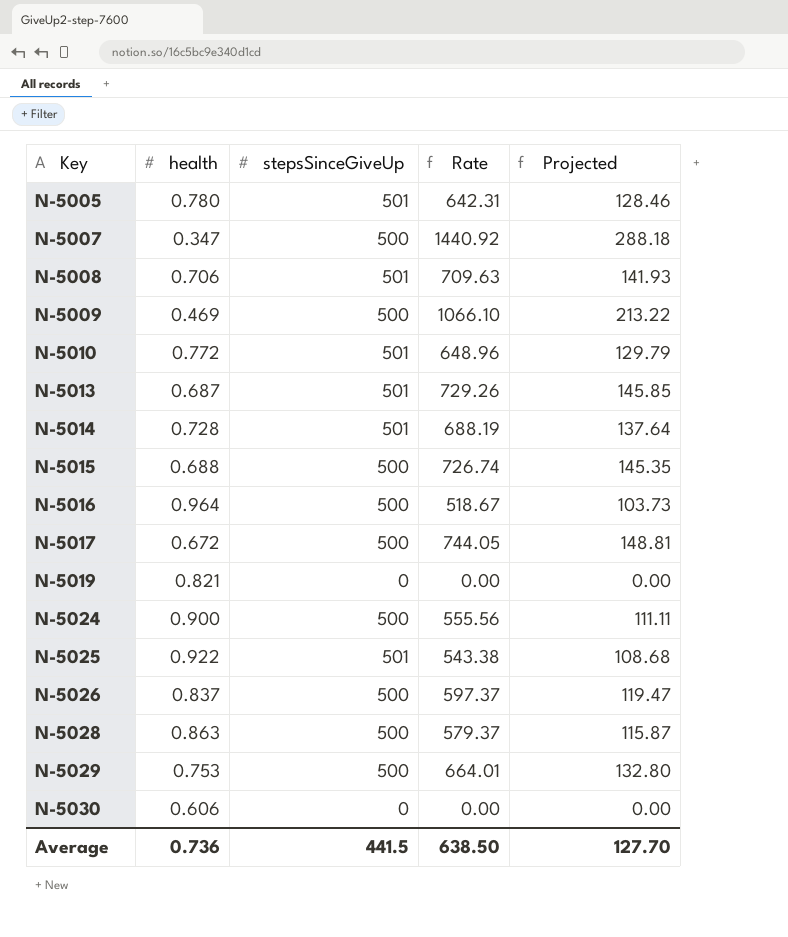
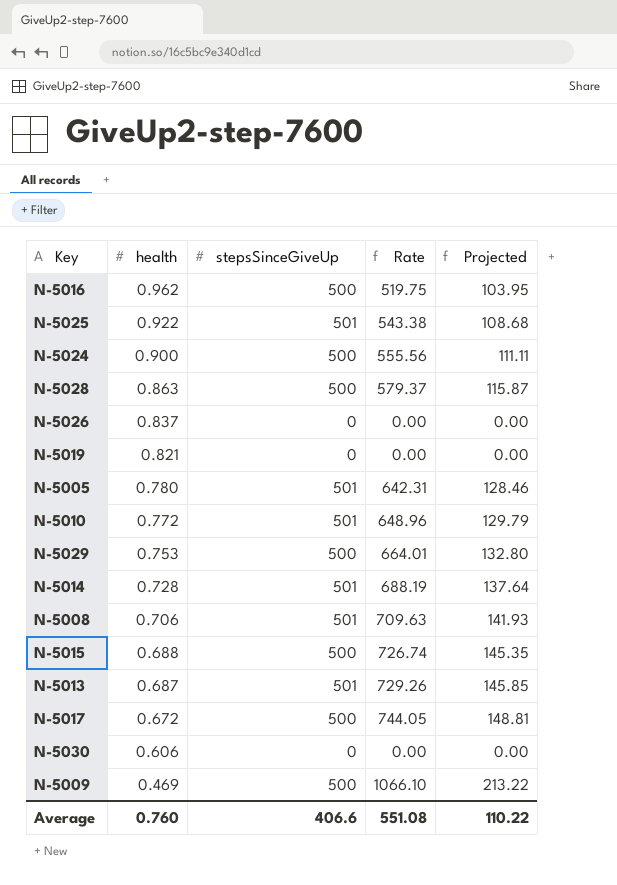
row order: Key ascending -> health descending
row N-5007: 0.347 | 500 | 1440.92 | 288.18 -> none
N-5016 | health: 0.964 -> 0.962
N-5016 | Rate: 518.67 -> 519.75
N-5016 | Projected: 103.73 -> 103.95
N-5026 | stepsSinceGiveUp: 500 -> 0
N-5026 | Rate: 597.37 -> 0.00
N-5026 | Projected: 119.47 -> 0.00
Average | health: 0.736 -> 0.760
Average | stepsSinceGiveUp: 441.5 -> 406.6
Average | Rate: 638.50 -> 551.08
Average | Projected: 127.70 -> 110.22

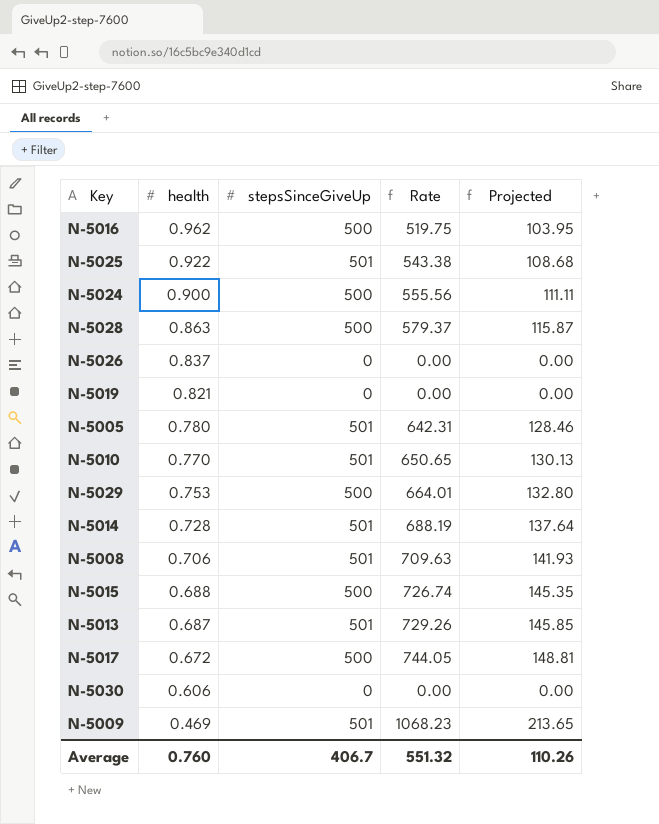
N-5010 | health: 0.772 -> 0.770
N-5010 | Rate: 648.96 -> 650.65
N-5010 | Projected: 129.79 -> 130.13
N-5009 | stepsSinceGiveUp: 500 -> 501
N-5009 | Rate: 1066.10 -> 1068.23
N-5009 | Projected: 213.22 -> 213.65
Average | stepsSinceGiveUp: 406.6 -> 406.7
Average | Rate: 551.08 -> 551.32
Average | Projected: 110.22 -> 110.26

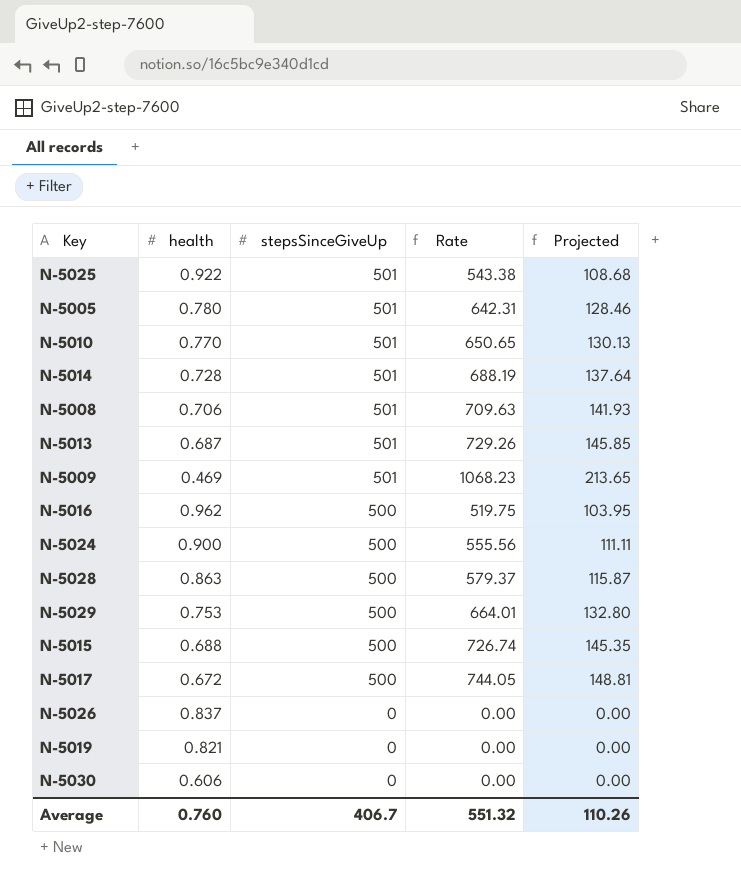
row order: health descending -> stepsSinceGiveUp descending

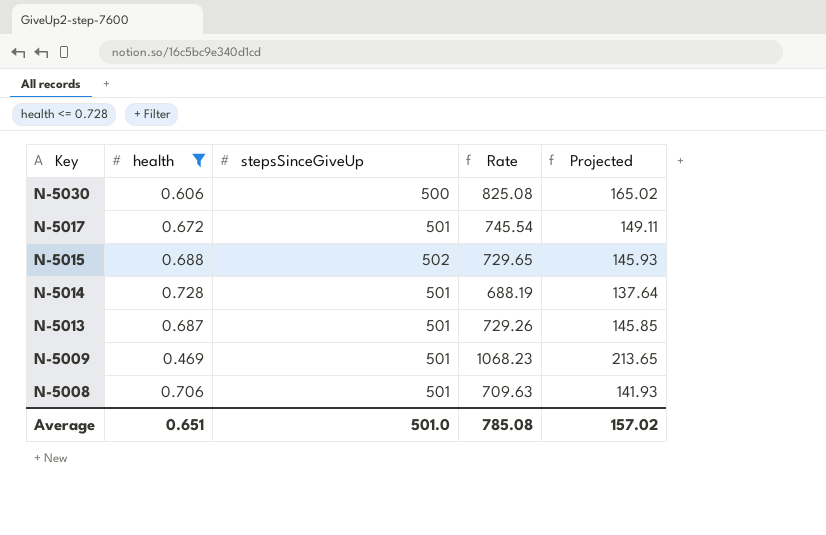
filter: none -> health <= 0.728
row order: stepsSinceGiveUp descending -> Key descending
N-5030 | stepsSinceGiveUp: 0 -> 500
N-5030 | Rate: 0.00 -> 825.08
N-5030 | Projected: 0.00 -> 165.02
N-5017 | stepsSinceGiveUp: 500 -> 501
N-5017 | Rate: 744.05 -> 745.54
N-5017 | Projected: 148.81 -> 149.11
N-5015 | stepsSinceGiveUp: 500 -> 502
N-5015 | Rate: 726.74 -> 729.65
N-5015 | Projected: 145.35 -> 145.93
Average | health: 0.760 -> 0.651
Average | stepsSinceGiveUp: 406.7 -> 501.0
Average | Rate: 551.32 -> 785.08
Average | Projected: 110.26 -> 157.02

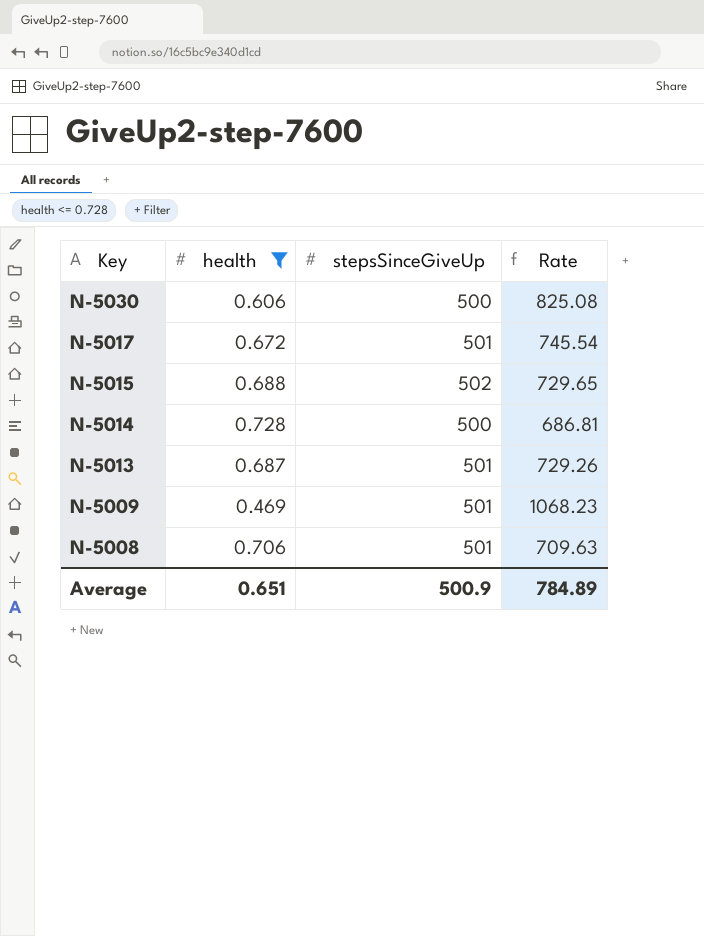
column Projected | formula: [Rate] * 0.2 -> none
N-5014 | stepsSinceGiveUp: 501 -> 500
N-5014 | Rate: 688.19 -> 686.81
Average | stepsSinceGiveUp: 501.0 -> 500.9
Average | Rate: 785.08 -> 784.89

